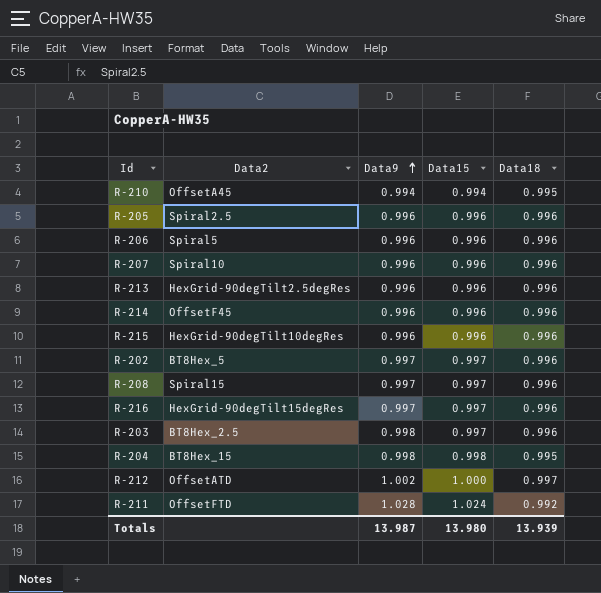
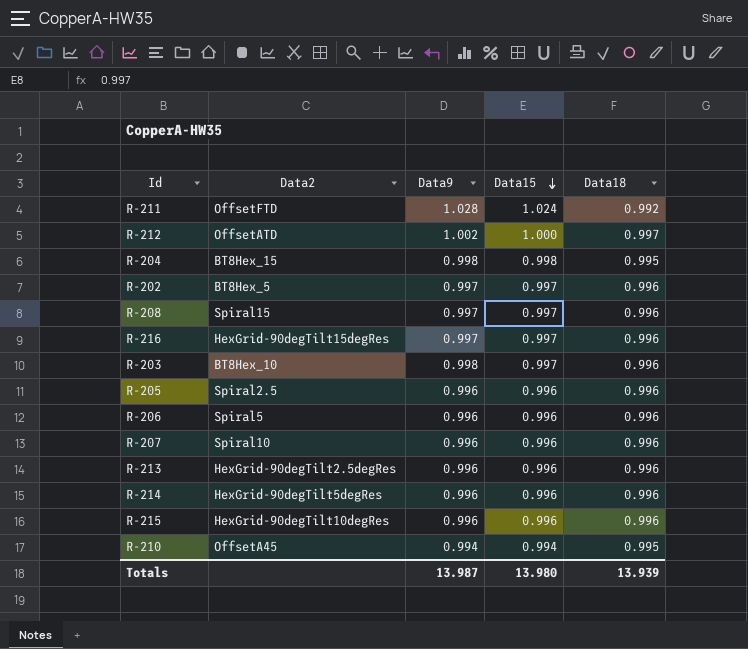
row order: Data9 ascending -> Data15 descending
R-203 | Data2: BT8Hex_2.5 -> BT8Hex_10
R-214 | Data2: OffsetF45 -> HexGrid-90degTilt5degRes

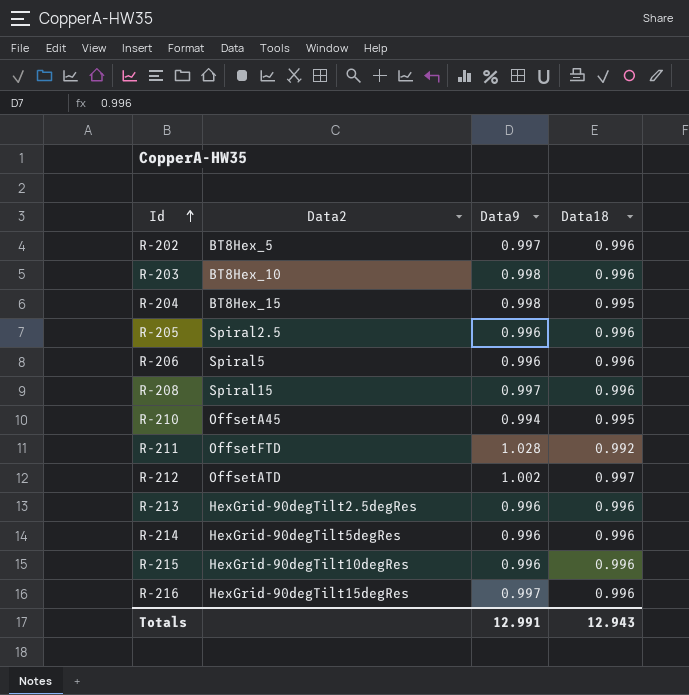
row order: Data15 descending -> Id ascending
column Data15 | position: 4 -> none
row R-207: Spiral10 | 0.996 | 0.996 | 0.996 -> none
Totals | Data9: 13.987 -> 12.991
Totals | Data18: 13.939 -> 12.943

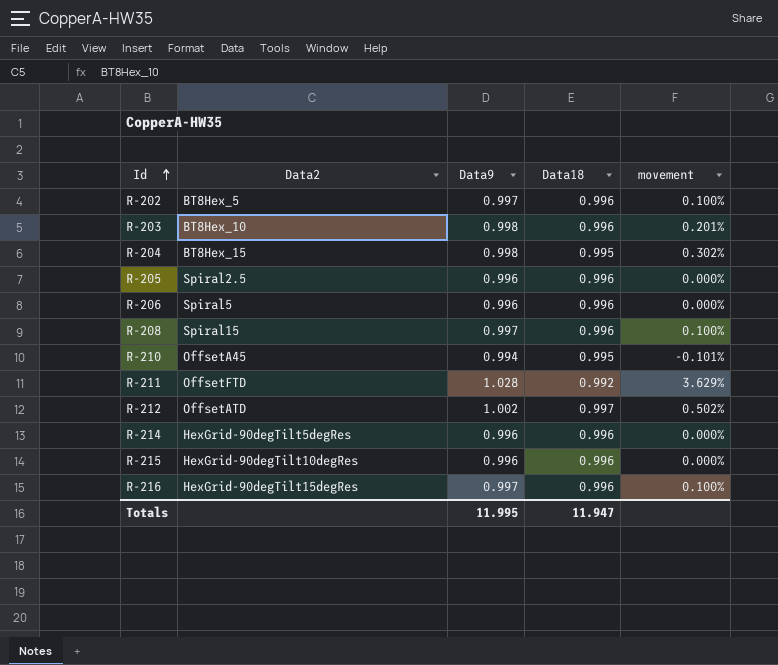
column movement | formula: none -> ([Data9] - [Data18]) / [Data18]
row R-213: HexGrid-90degTilt2.5degRes | 0.996 | 0.996 -> none
Totals | Data9: 12.991 -> 11.995
Totals | Data18: 12.943 -> 11.947

